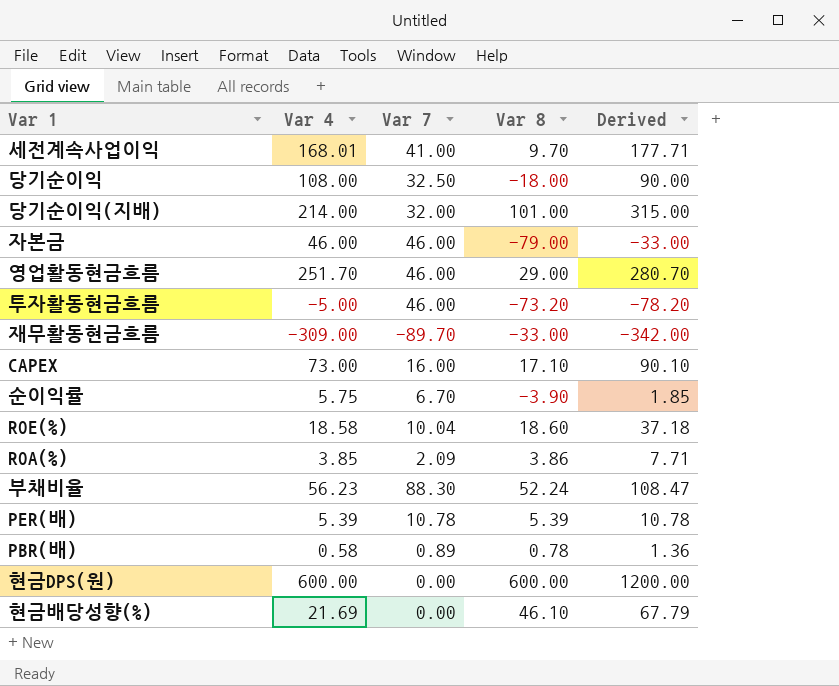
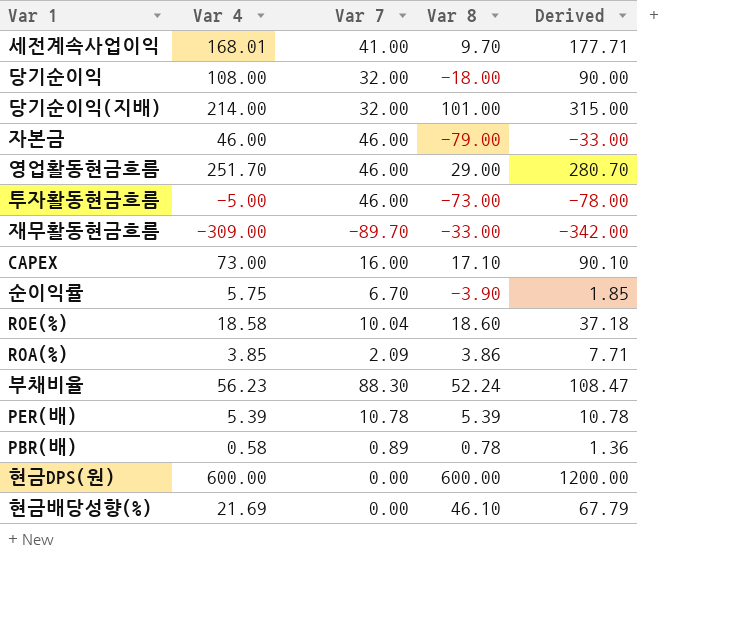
당기순이익 | Var 7: 32.50 -> 32.00
투자활동현금흐름 | Var 8: -73.20 -> -73.00
투자활동현금흐름 | Derived: -78.20 -> -78.00

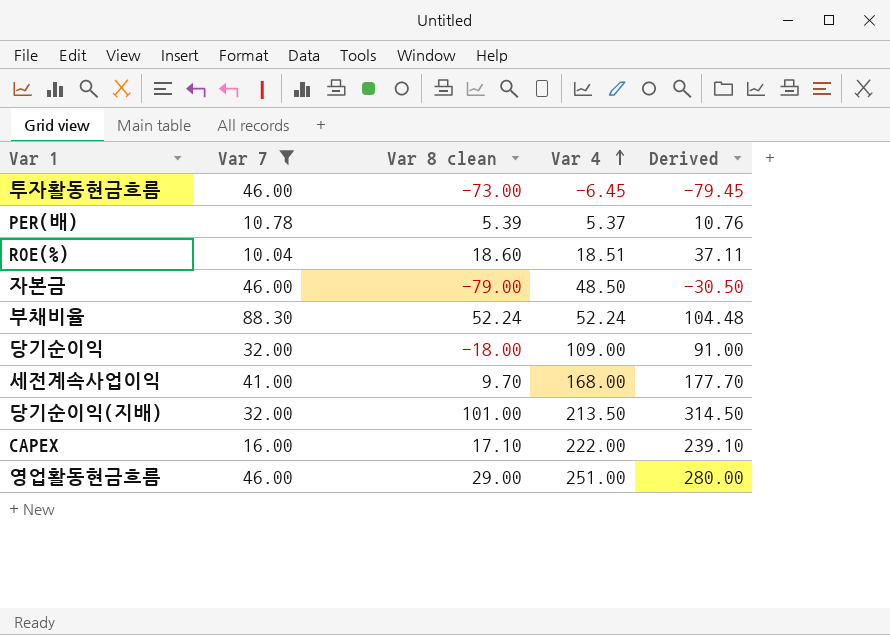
filter: none -> Var 7 >= 10.04
row order: none -> Var 4 ascending
column name: Var 8 -> Var 8 clean
column Var 4 | position: 2 -> 4
투자활동현금흐름 | Var 4: -5.00 -> -6.45
투자활동현금흐름 | Derived: -78.00 -> -79.45
PER(배) | Var 4: 5.39 -> 5.37
PER(배) | Derived: 10.78 -> 10.76
ROE(%) | Var 4: 18.58 -> 18.51
ROE(%) | Derived: 37.18 -> 37.11
자본금 | Var 4: 46.00 -> 48.50
자본금 | Derived: -33.00 -> -30.50
부채비율 | Var 4: 56.23 -> 52.24
부채비율 | Derived: 108.47 -> 104.48
당기순이익 | Var 4: 108.00 -> 109.00
당기순이익 | Derived: 90.00 -> 91.00
세전계속사업이익 | Var 4: 168.01 -> 168.00
세전계속사업이익 | Derived: 177.71 -> 177.70
당기순이익(지배) | Var 4: 214.00 -> 213.50
당기순이익(지배) | Derived: 315.00 -> 314.50
CAPEX | Var 4: 73.00 -> 222.00
CAPEX | Derived: 90.10 -> 239.10
영업활동현금흐름 | Var 4: 251.70 -> 251.00
영업활동현금흐름 | Derived: 280.70 -> 280.00

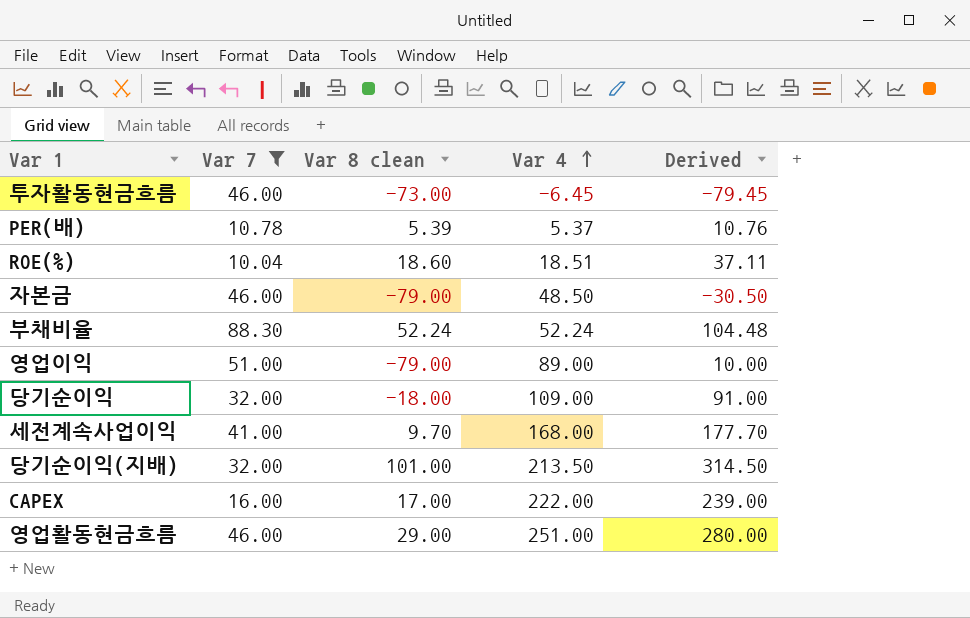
row 영업이익: none -> 51.00 | -79.00 | 89.00 | 10.00
CAPEX | Var 8 clean: 17.10 -> 17.00
CAPEX | Derived: 239.10 -> 239.00

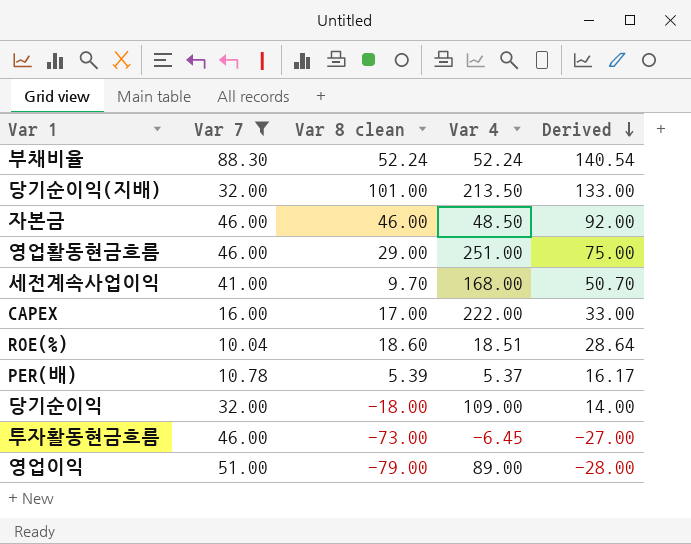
row order: Var 4 ascending -> Derived descending
column Derived | formula: [Var 8 clean] + [Var 4] -> [Var 7] + [Var 8 clean]
자본금 | Var 8 clean: -79.00 -> 46.00

